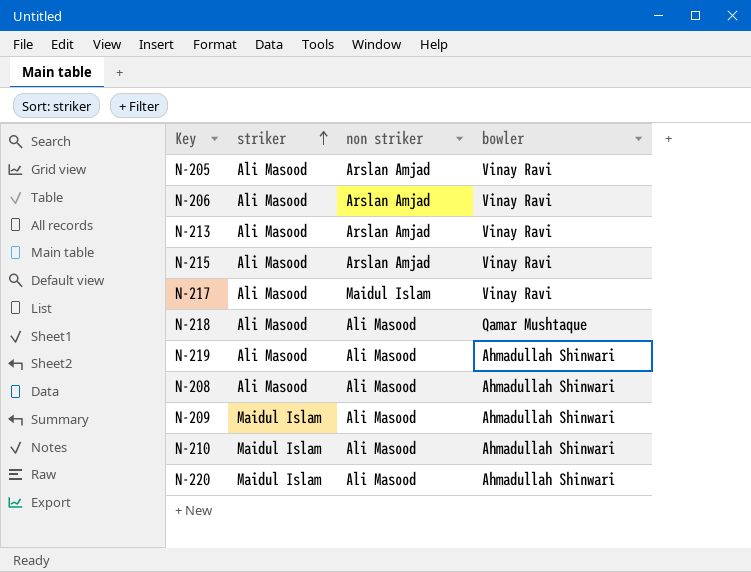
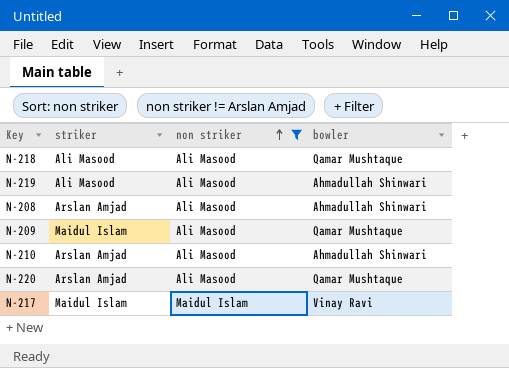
filter: none -> non striker != Arslan Amjad
row order: striker ascending -> non striker ascending
N-208 | striker: Ali Masood -> Arslan Amjad
N-209 | bowler: Ahmadullah Shinwari -> Qamar Mushtaque
N-210 | striker: Maidul Islam -> Arslan Amjad
N-220 | striker: Maidul Islam -> Arslan Amjad
N-220 | bowler: Ahmadullah Shinwari -> Qamar Mushtaque
N-217 | striker: Ali Masood -> Maidul Islam

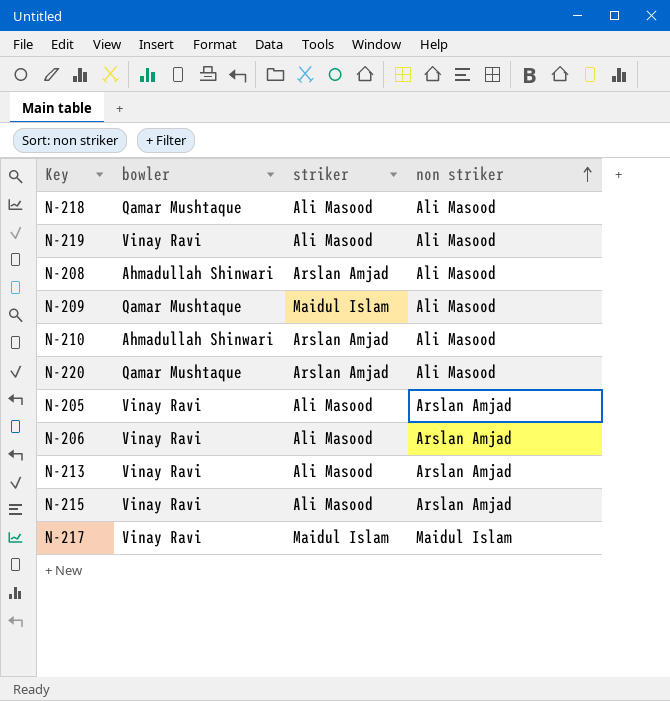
filter: non striker != Arslan Amjad -> none
column bowler | position: 4 -> 2
N-219 | bowler: Ahmadullah Shinwari -> Vinay Ravi

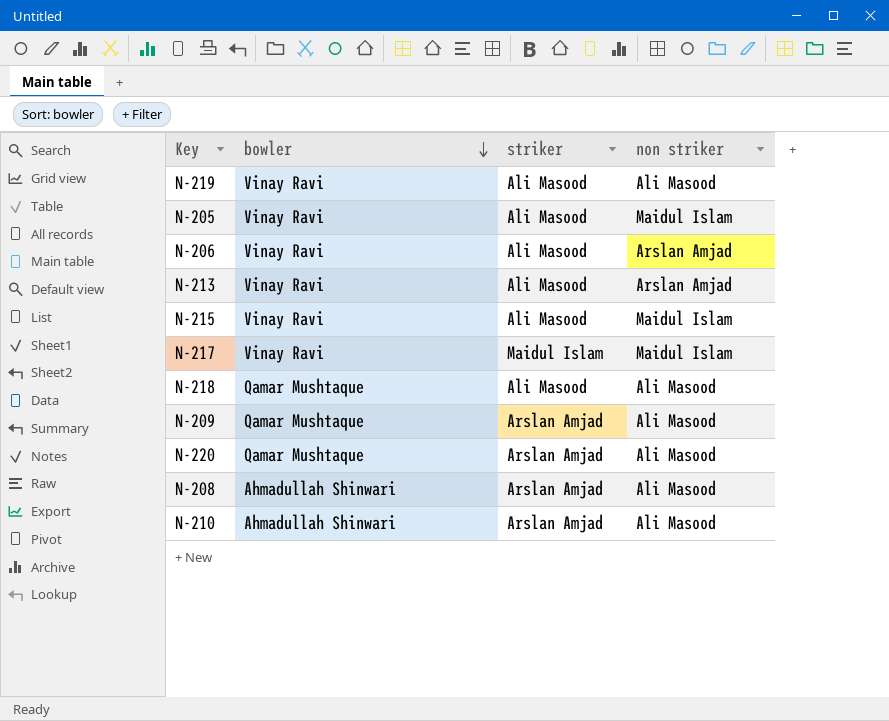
row order: non striker ascending -> bowler descending
N-205 | non striker: Arslan Amjad -> Maidul Islam
N-215 | non striker: Arslan Amjad -> Maidul Islam
N-209 | striker: Maidul Islam -> Arslan Amjad

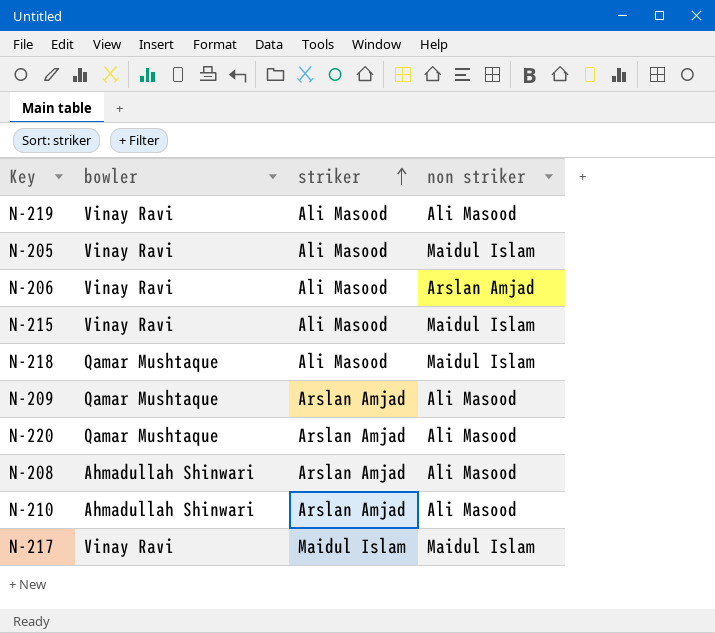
row order: bowler descending -> striker ascending
row N-213: Vinay Ravi | Ali Masood | Arslan Amjad -> none
N-218 | non striker: Ali Masood -> Maidul Islam

